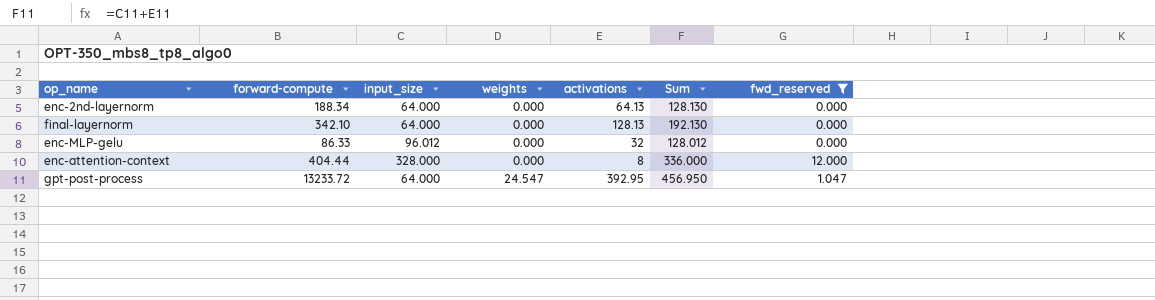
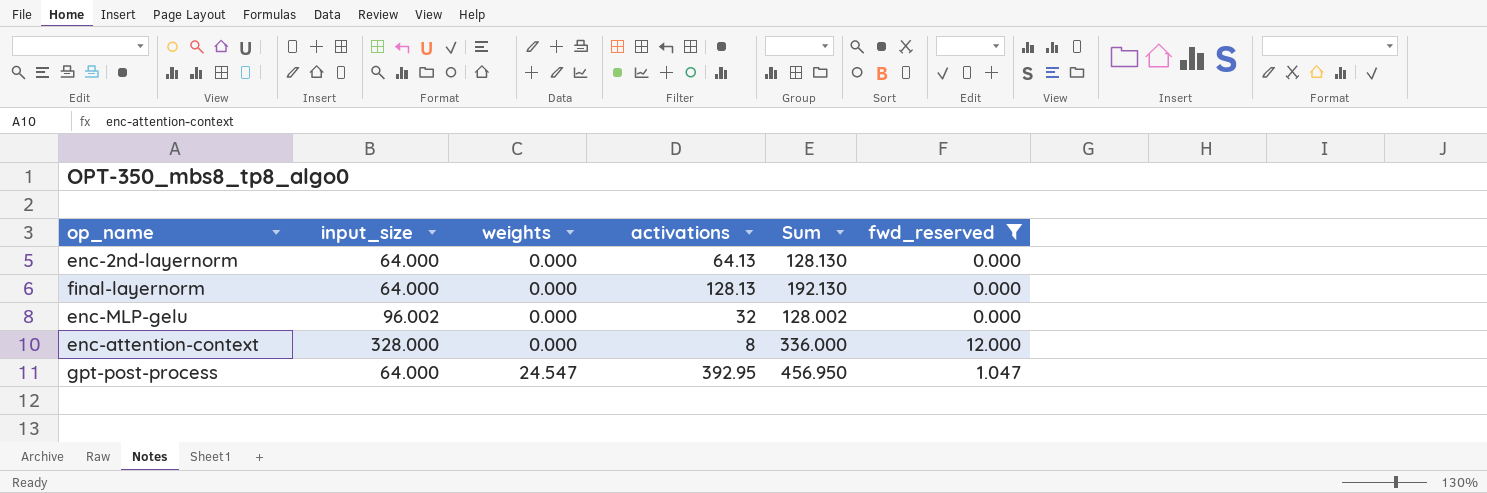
column forward-compute | position: 2 -> none
enc-MLP-gelu | input_size: 96.012 -> 96.002
enc-MLP-gelu | Sum: 128.012 -> 128.002

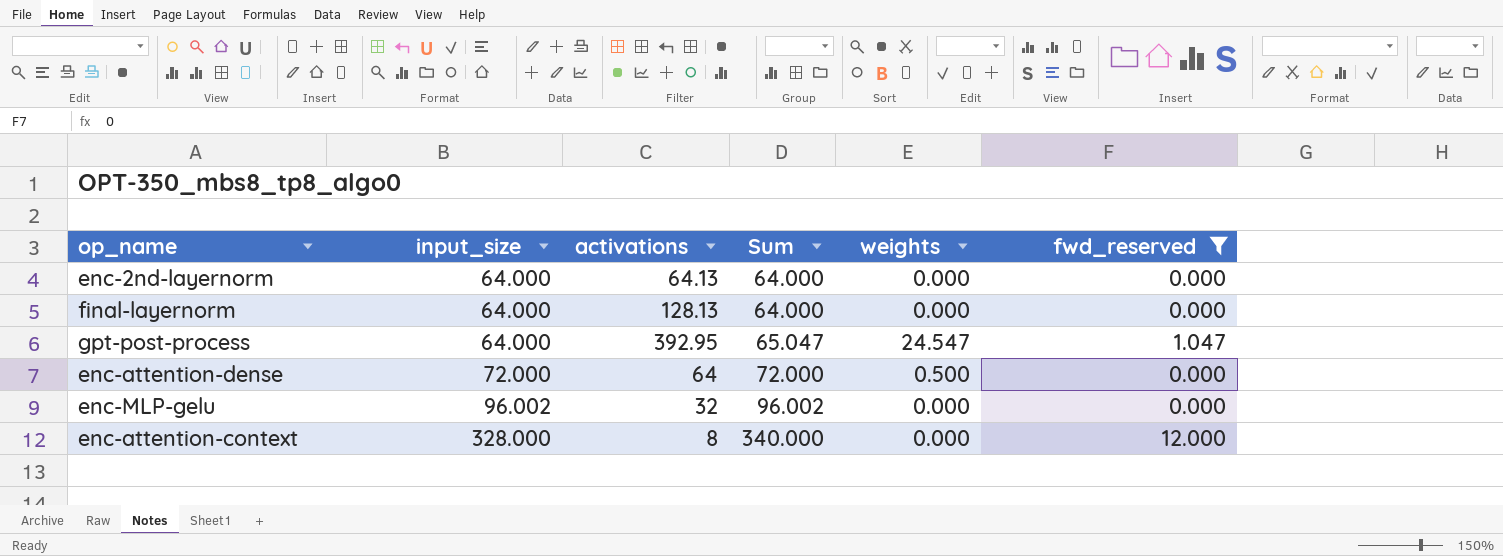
row order: weights ascending -> input_size ascending
column Sum | formula: [input_size] + [activations] -> [input_size] + [fwd_reserved]
column weights | position: 3 -> 5
row enc-attention-dense: none -> 72.000 | 64 | 72.000 | 0.500 | 0.000

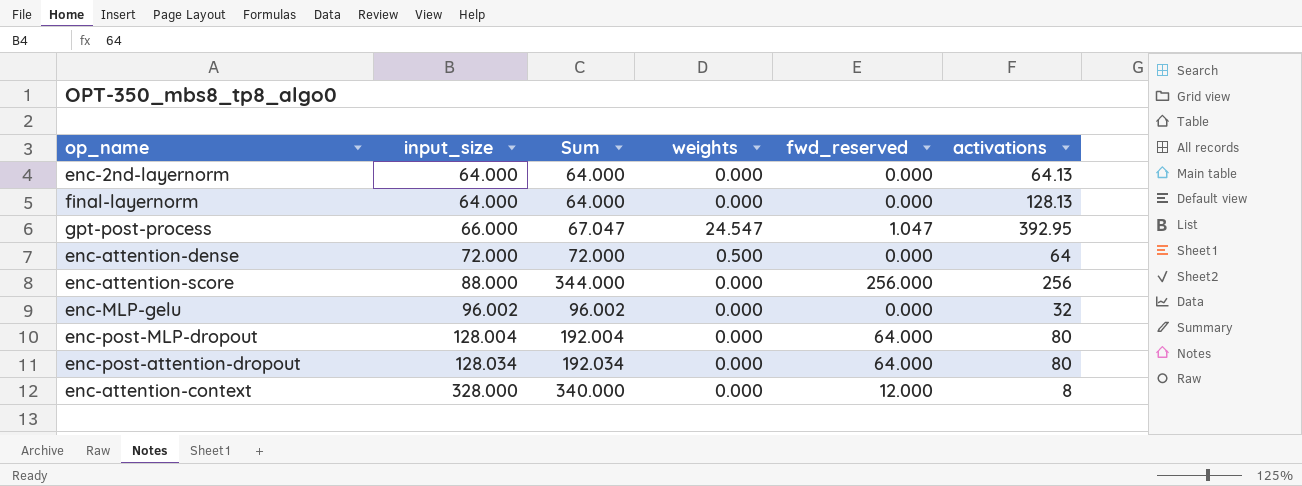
filter: fwd_reserved <= 12.000 -> none
column activations | position: 3 -> 6
gpt-post-process | input_size: 64.000 -> 66.000
gpt-post-process | Sum: 65.047 -> 67.047

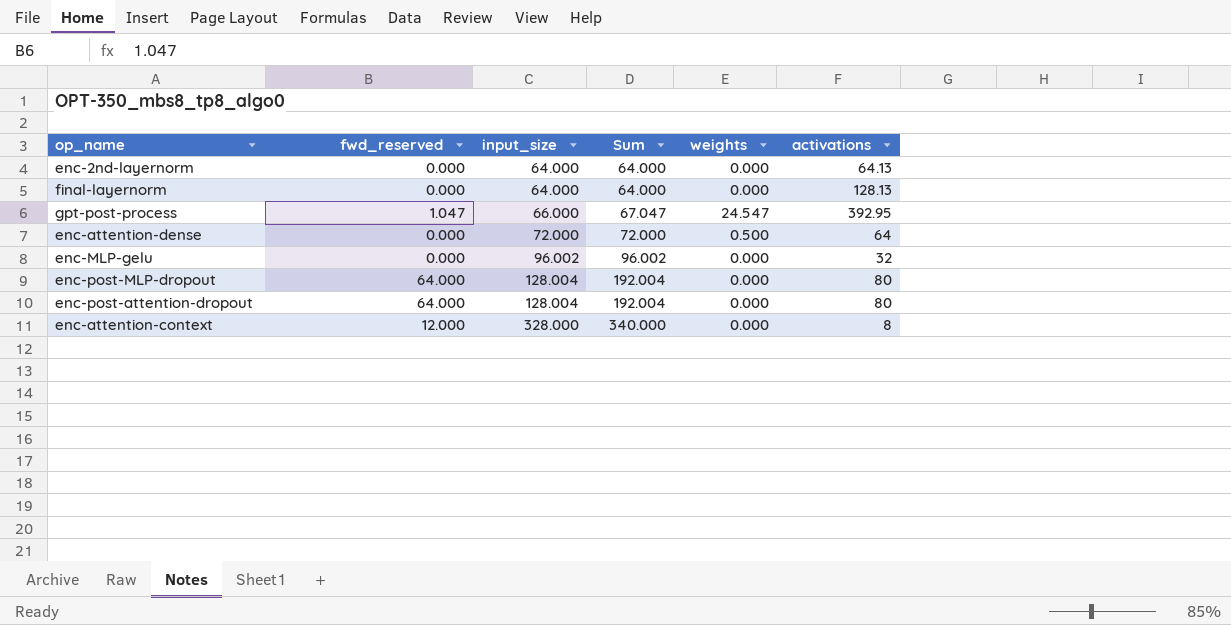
column fwd_reserved | position: 5 -> 2
row enc-attention-score: 88.000 | 344.000 | 0.000 | 256.000 | 256 -> none
enc-post-attention-dropout | input_size: 128.034 -> 128.004
enc-post-attention-dropout | Sum: 192.034 -> 192.004

